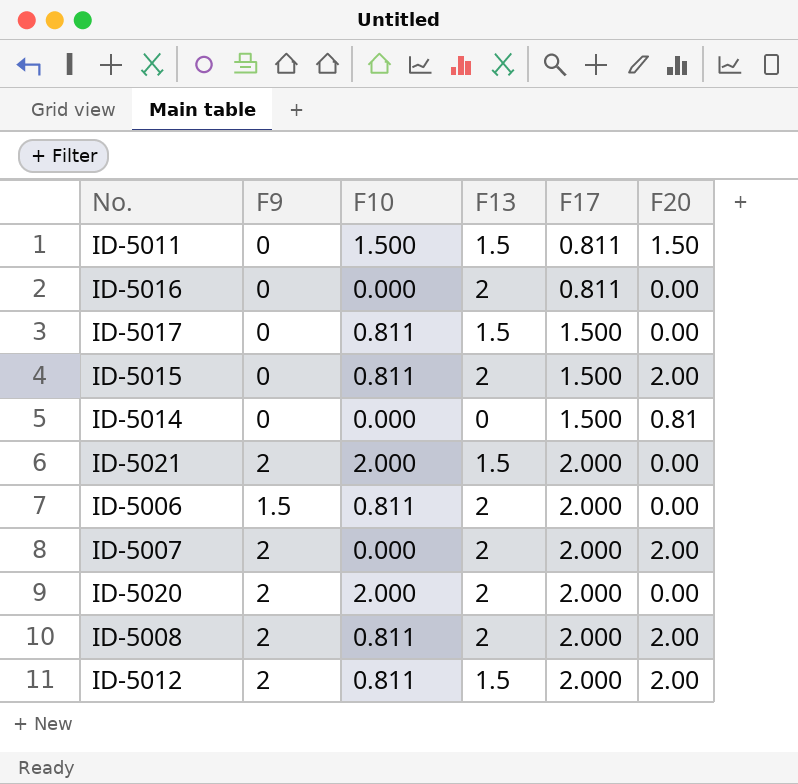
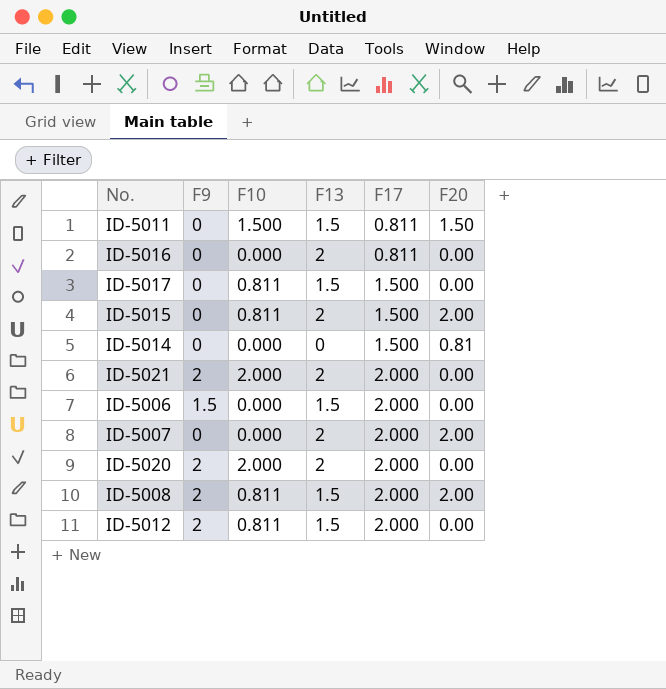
ID-5021 | F13: 1.5 -> 2
ID-5006 | F10: 0.811 -> 0.000
ID-5006 | F13: 2 -> 1.5
ID-5007 | F9: 2 -> 0
ID-5008 | F13: 2 -> 1.5
ID-5012 | F20: 2.00 -> 0.00

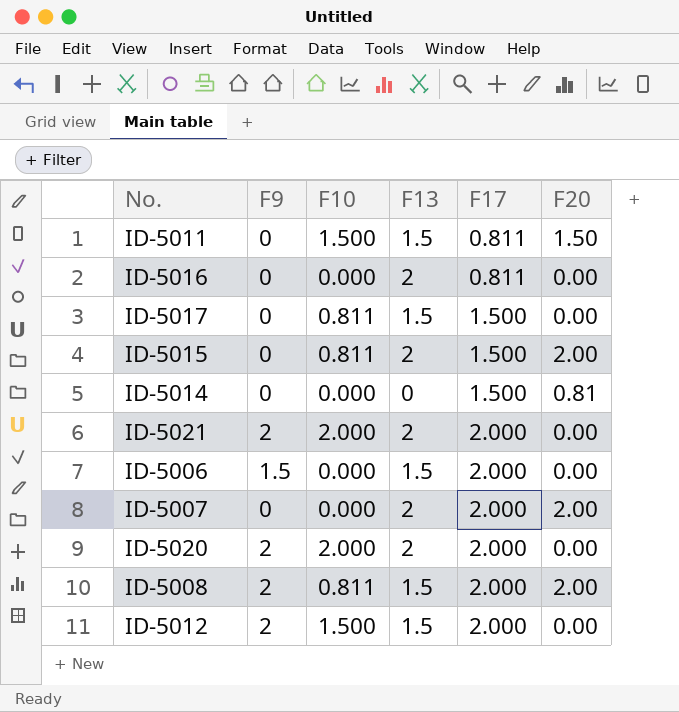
ID-5012 | F10: 0.811 -> 1.500

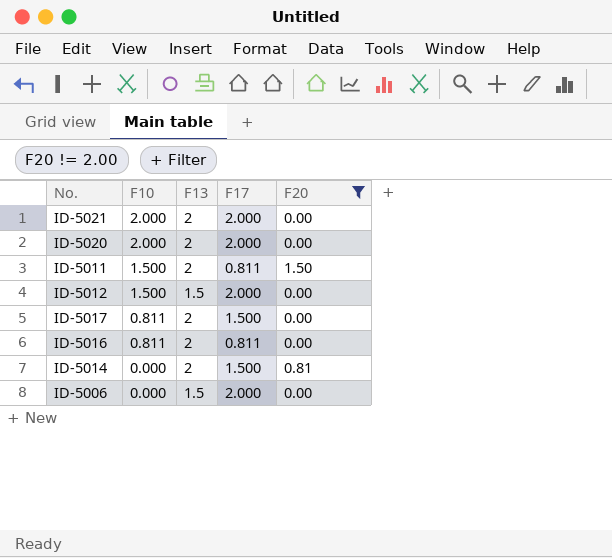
filter: none -> F20 != 2.00
row order: F17 ascending -> F10 descending
column F9 | position: 2 -> none
ID-5011 | F13: 1.5 -> 2
ID-5017 | F13: 1.5 -> 2
ID-5016 | F10: 0.000 -> 0.811
ID-5014 | F13: 0 -> 2

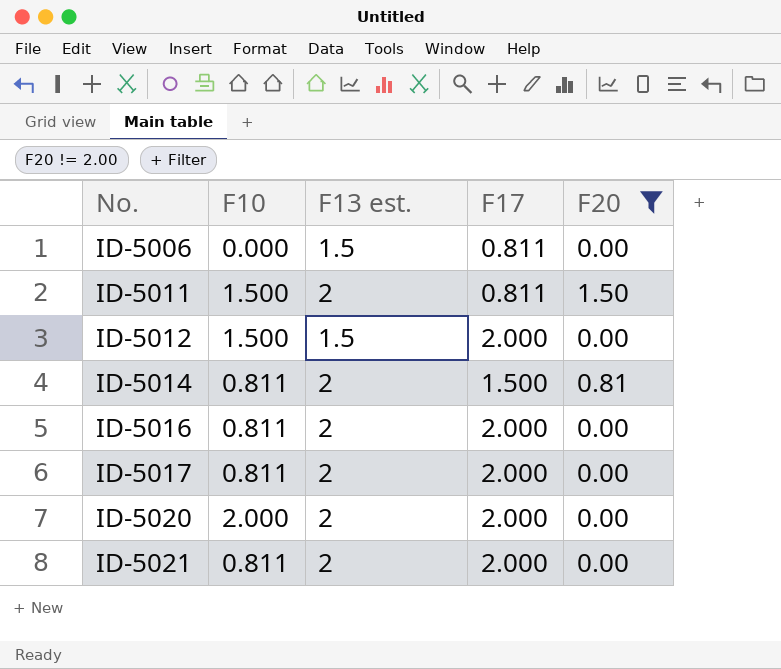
row order: F10 descending -> No. ascending
column name: F13 -> F13 est.
ID-5006 | F17: 2.000 -> 0.811
ID-5014 | F10: 0.000 -> 0.811
ID-5016 | F17: 0.811 -> 2.000
ID-5017 | F17: 1.500 -> 2.000
ID-5021 | F10: 2.000 -> 0.811

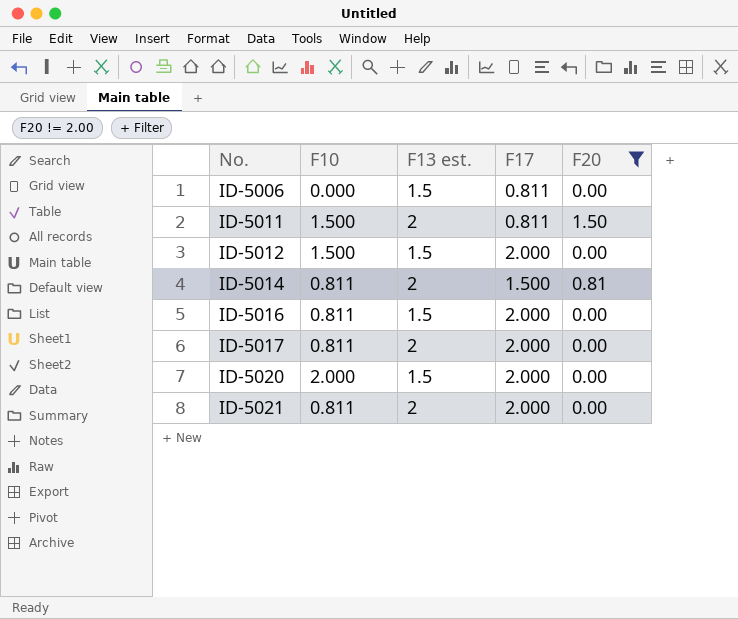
ID-5016 | F13 est.: 2 -> 1.5
ID-5020 | F13 est.: 2 -> 1.5

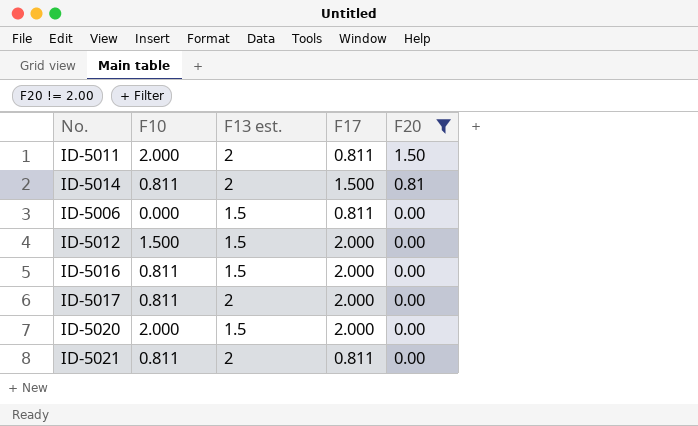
row order: No. ascending -> F20 descending
ID-5011 | F10: 1.500 -> 2.000
ID-5021 | F17: 2.000 -> 0.811

